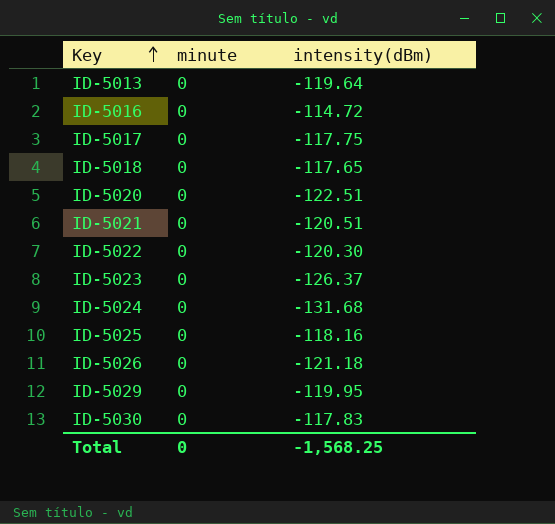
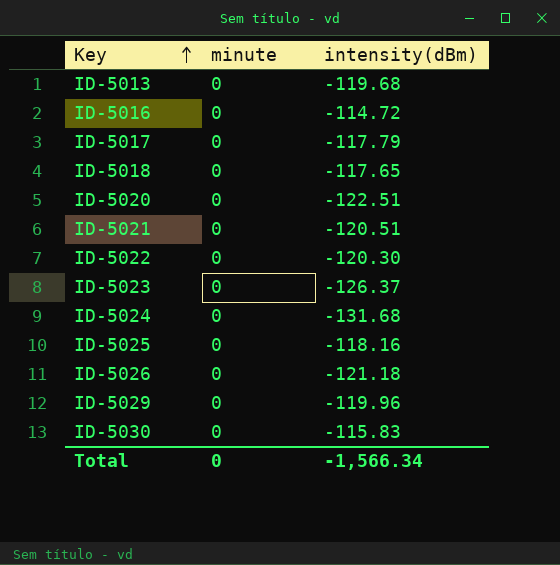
ID-5013 | intensity(dBm): -119.64 -> -119.68
ID-5017 | intensity(dBm): -117.75 -> -117.79
ID-5029 | intensity(dBm): -119.95 -> -119.96
ID-5030 | intensity(dBm): -117.83 -> -115.83
Total | intensity(dBm): -1,568.25 -> -1,566.34

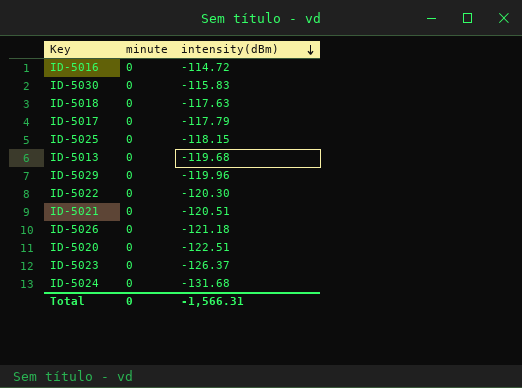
row order: Key ascending -> intensity(dBm) descending
ID-5018 | intensity(dBm): -117.65 -> -117.63
ID-5025 | intensity(dBm): -118.16 -> -118.15
Total | intensity(dBm): -1,566.34 -> -1,566.31

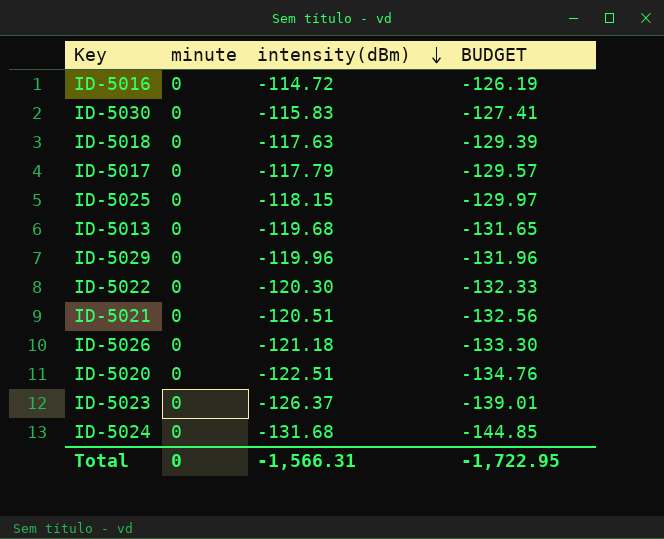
column BUDGET | formula: none -> [intensity(dBm)] * 1.1

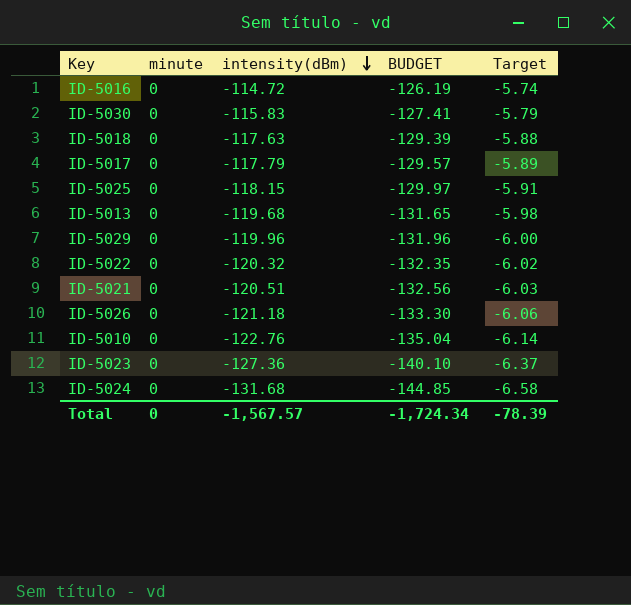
column Target | formula: none -> [intensity(dBm)] * 0.05
row ID-5020: 0 | -122.51 | -134.76 -> none
ID-5022 | intensity(dBm): -120.30 -> -120.32
ID-5022 | BUDGET: -132.33 -> -132.35
row ID-5010: none -> 0 | -122.76 | -135.04 | -6.14
ID-5023 | intensity(dBm): -126.37 -> -127.36
ID-5023 | BUDGET: -139.01 -> -140.10
Total | intensity(dBm): -1,566.31 -> -1,567.57
Total | BUDGET: -1,722.95 -> -1,724.34

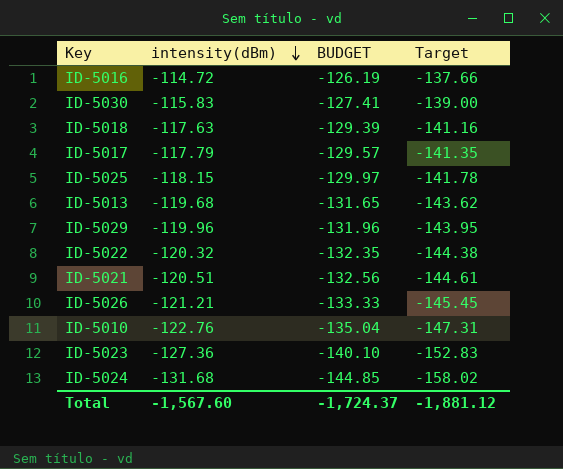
column minute | position: 2 -> none
column Target | formula: [intensity(dBm)] * 0.05 -> [intensity(dBm)] * 1.2
ID-5026 | intensity(dBm): -121.18 -> -121.21
ID-5026 | BUDGET: -133.30 -> -133.33
Total | intensity(dBm): -1,567.57 -> -1,567.60
Total | BUDGET: -1,724.34 -> -1,724.37
Total | Target: -78.39 -> -1,881.12

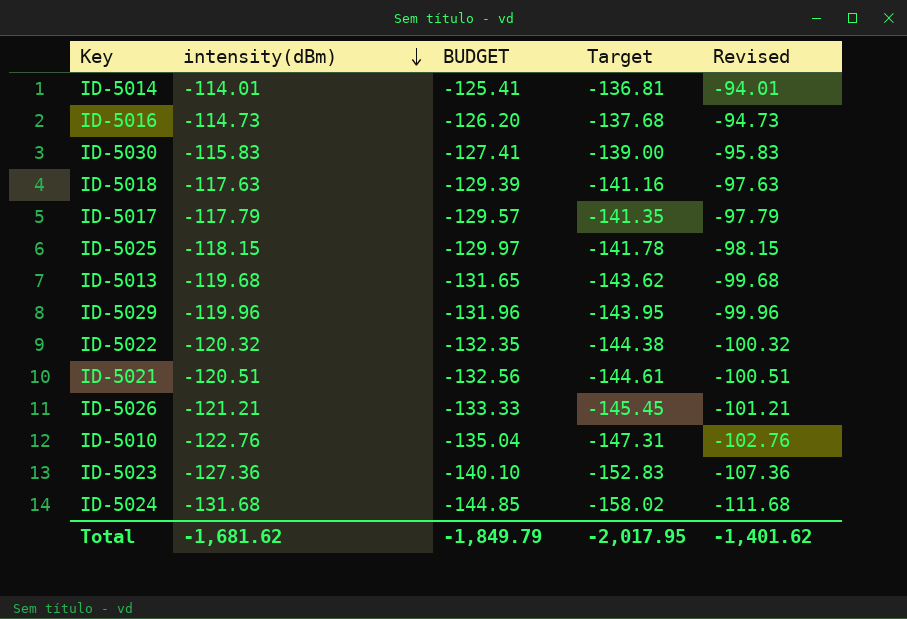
column Revised | formula: none -> [intensity(dBm)] + 20
row ID-5014: none -> -114.01 | -125.41 | -136.81 | -94.01
ID-5016 | intensity(dBm): -114.72 -> -114.73
ID-5016 | BUDGET: -126.19 -> -126.20
ID-5016 | Target: -137.66 -> -137.68
Total | intensity(dBm): -1,567.60 -> -1,681.62
Total | BUDGET: -1,724.37 -> -1,849.79
Total | Target: -1,881.12 -> -2,017.95

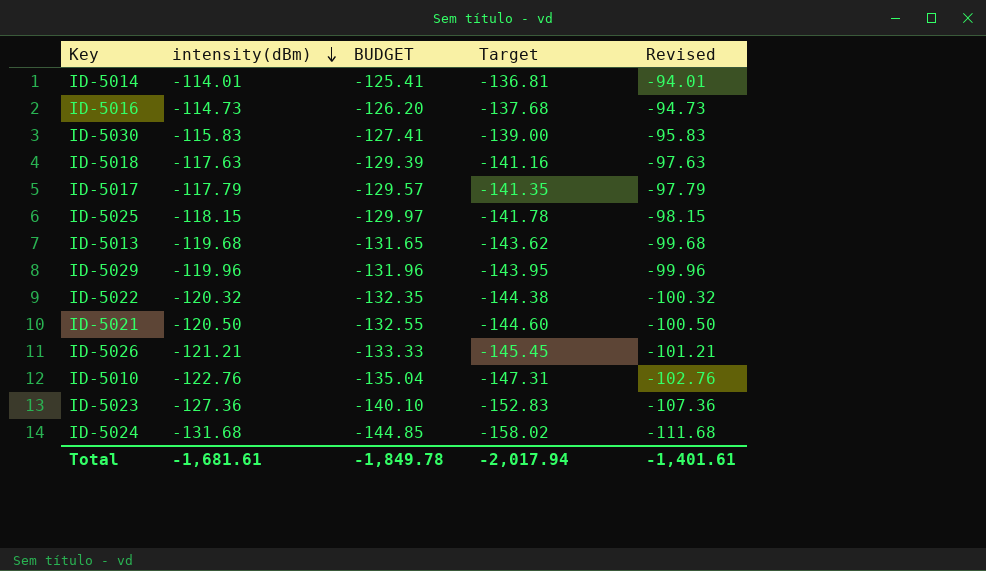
ID-5021 | intensity(dBm): -120.51 -> -120.50
ID-5021 | BUDGET: -132.56 -> -132.55
ID-5021 | Target: -144.61 -> -144.60
ID-5021 | Revised: -100.51 -> -100.50
Total | intensity(dBm): -1,681.62 -> -1,681.61
Total | BUDGET: -1,849.79 -> -1,849.78
Total | Target: -2,017.95 -> -2,017.94
Total | Revised: -1,401.62 -> -1,401.61

